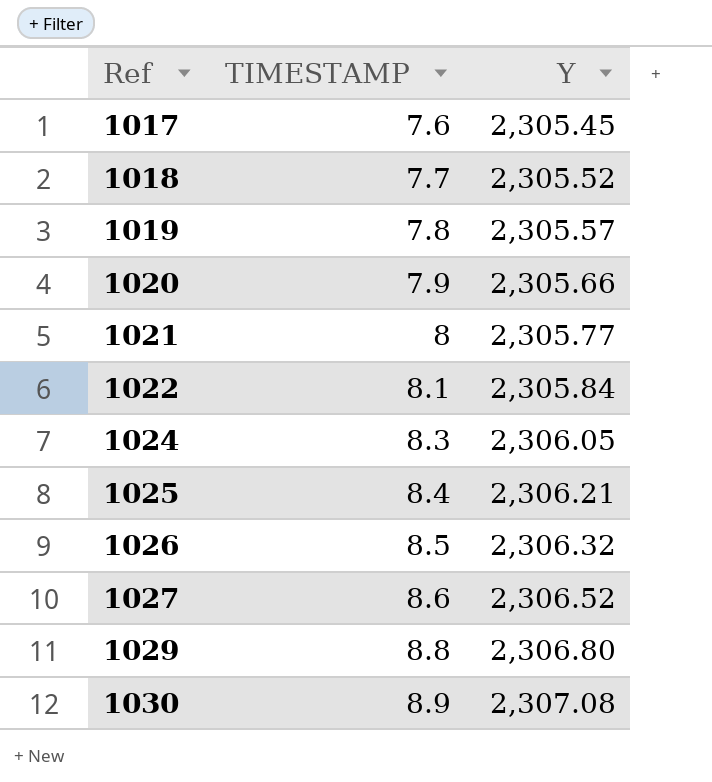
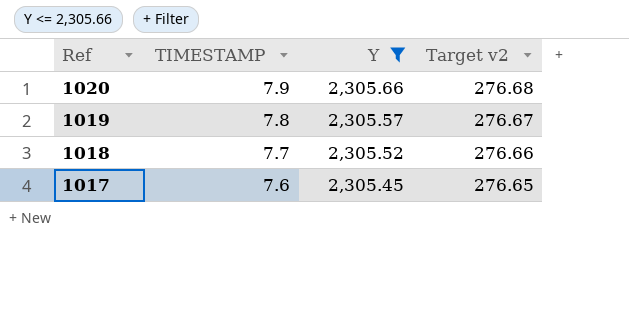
filter: none -> Y <= 2,305.66
row order: Ref ascending -> Ref descending
column Target v2 | formula: none -> [Y] * 0.12

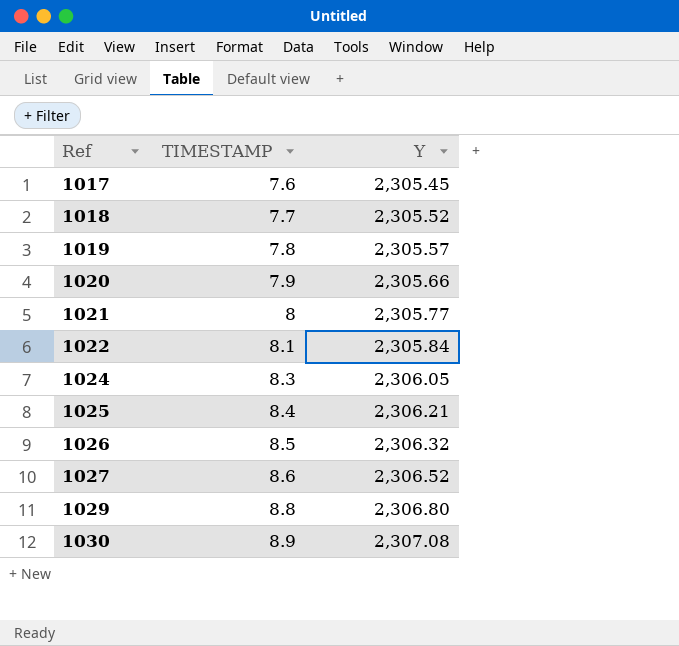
filter: Y <= 2,305.66 -> none
row order: Ref descending -> Ref ascending
column Target v2 | formula: [Y] * 0.12 -> none

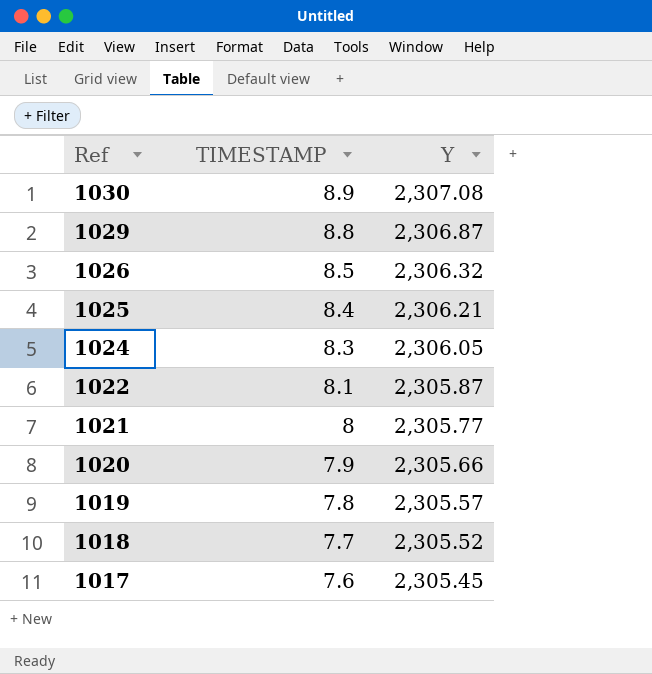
row order: Ref ascending -> Ref descending
row 1027: 8.6 | 2,306.52 -> none
1029 | Y: 2,306.80 -> 2,306.87
1022 | Y: 2,305.84 -> 2,305.87

